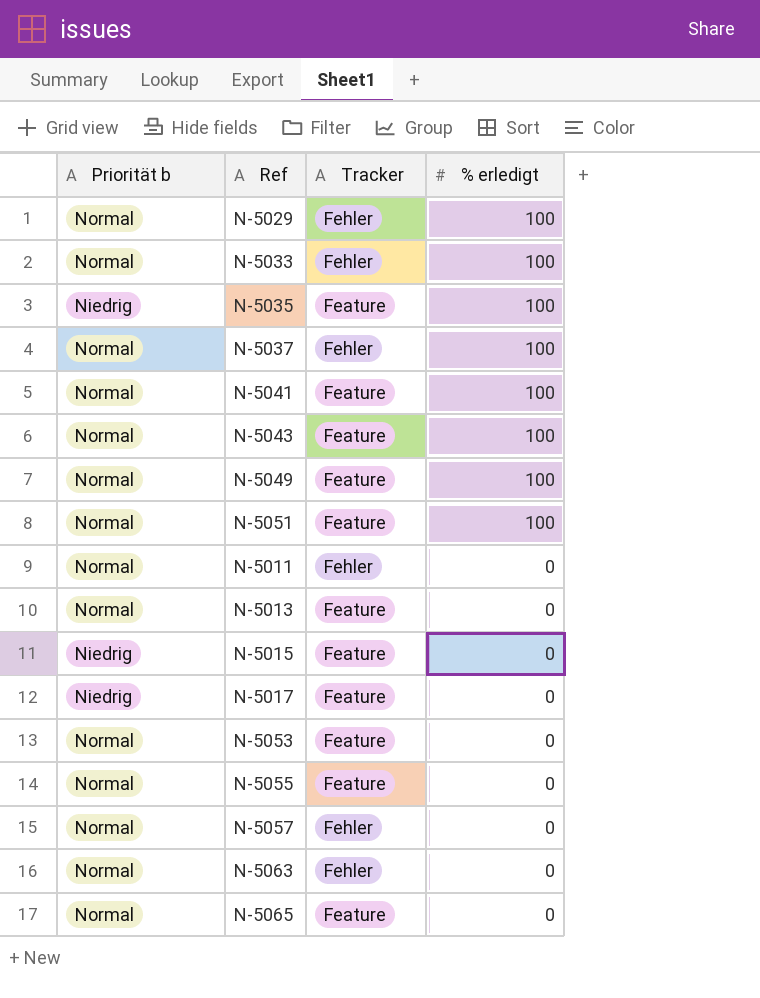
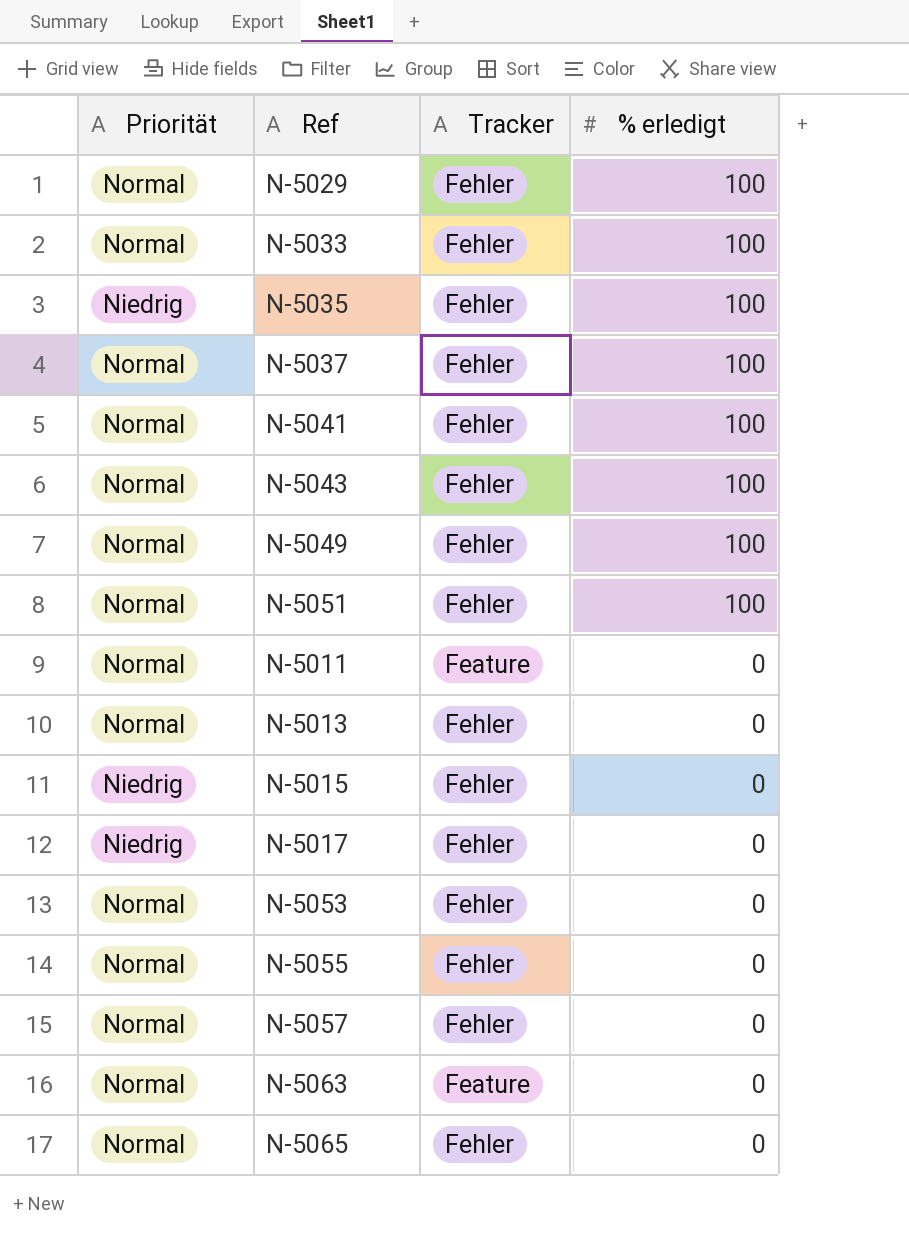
column name: Priorität b -> Priorität
N-5035 | Tracker: Feature -> Fehler
N-5041 | Tracker: Feature -> Fehler
N-5043 | Tracker: Feature -> Fehler
N-5049 | Tracker: Feature -> Fehler
N-5051 | Tracker: Feature -> Fehler
N-5011 | Tracker: Fehler -> Feature
N-5013 | Tracker: Feature -> Fehler
N-5015 | Tracker: Feature -> Fehler
N-5017 | Tracker: Feature -> Fehler
N-5053 | Tracker: Feature -> Fehler
N-5055 | Tracker: Feature -> Fehler
N-5063 | Tracker: Fehler -> Feature
N-5065 | Tracker: Feature -> Fehler

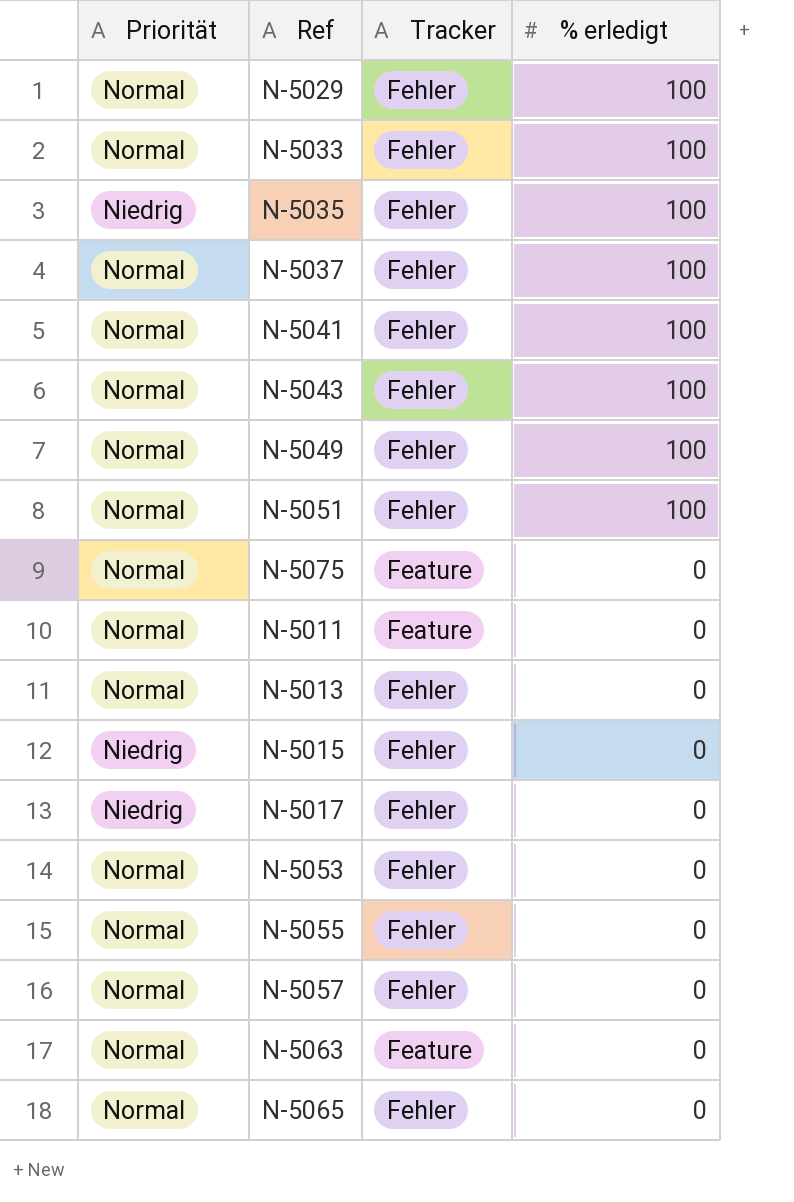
row N-5075: none -> Normal | Feature | 0

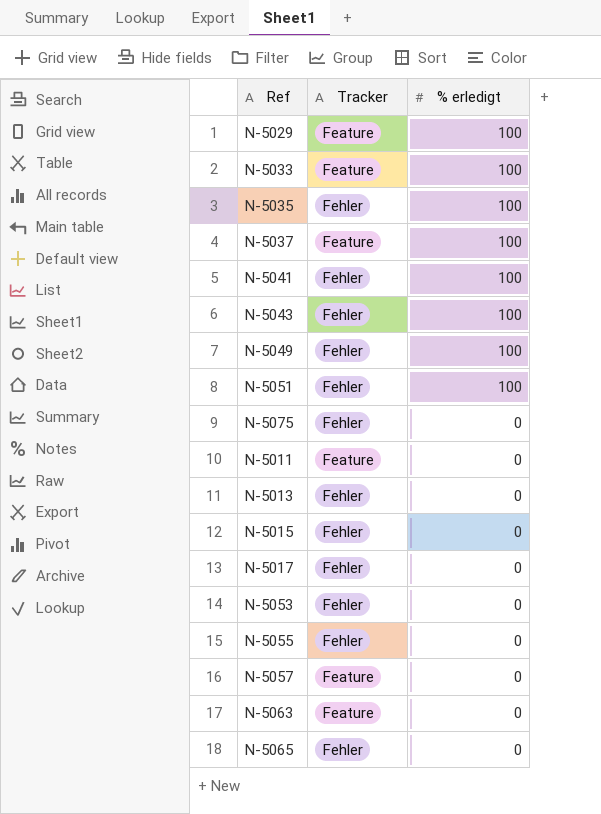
column Priorität | position: 1 -> none
N-5029 | Tracker: Fehler -> Feature
N-5033 | Tracker: Fehler -> Feature
N-5037 | Tracker: Fehler -> Feature
N-5075 | Tracker: Feature -> Fehler
N-5057 | Tracker: Fehler -> Feature

